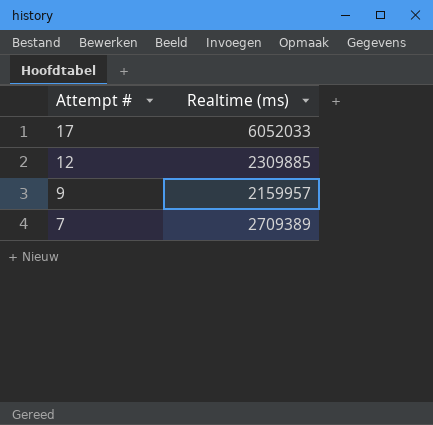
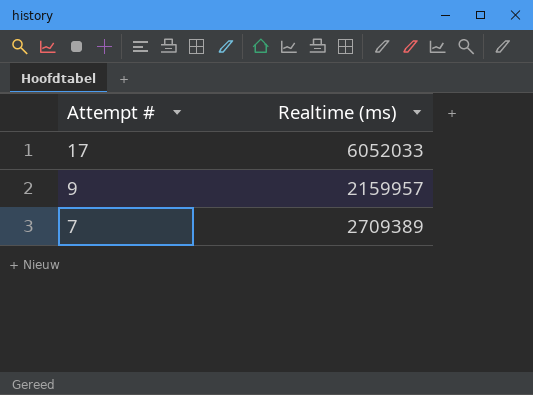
row 12: 2309885 -> none

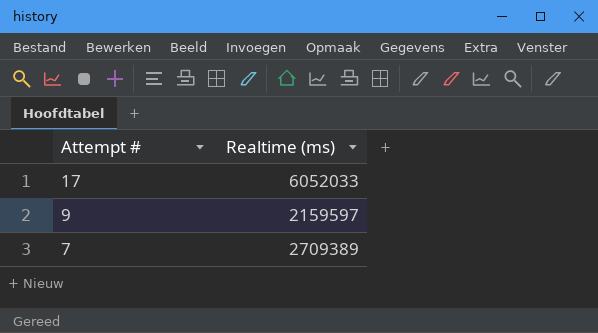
9 | Realtime (ms): 2159957 -> 2159597

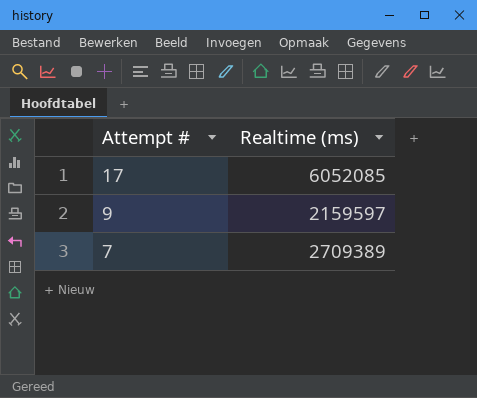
17 | Realtime (ms): 6052033 -> 6052085

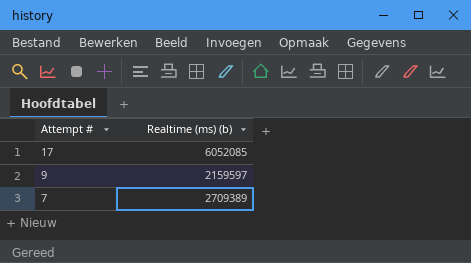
column name: Realtime (ms) -> Realtime (ms) (b)

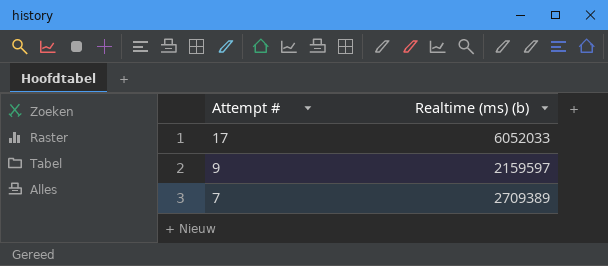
17 | Realtime (ms) (b): 6052085 -> 6052033

